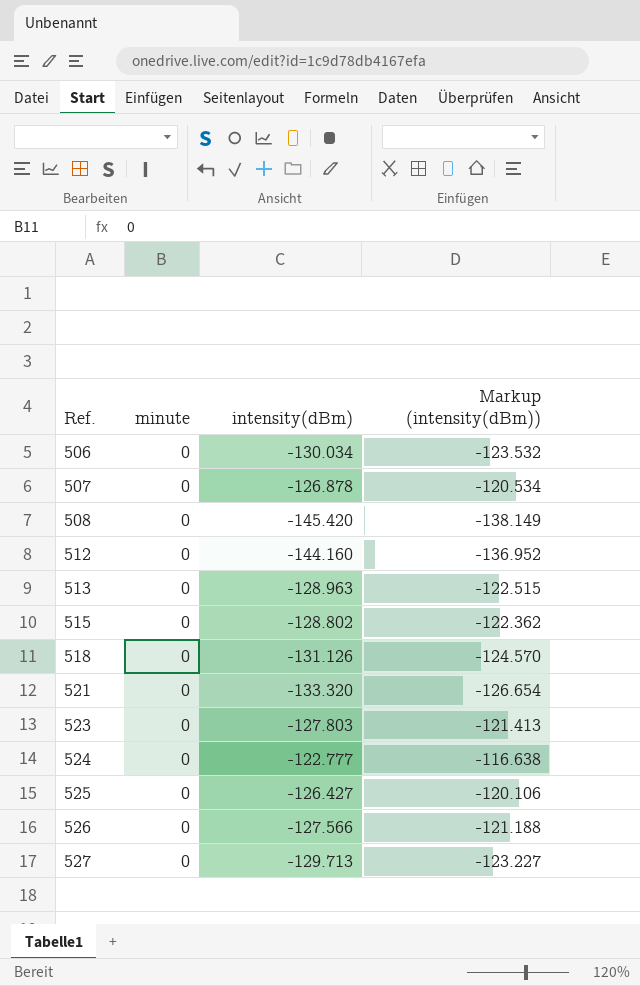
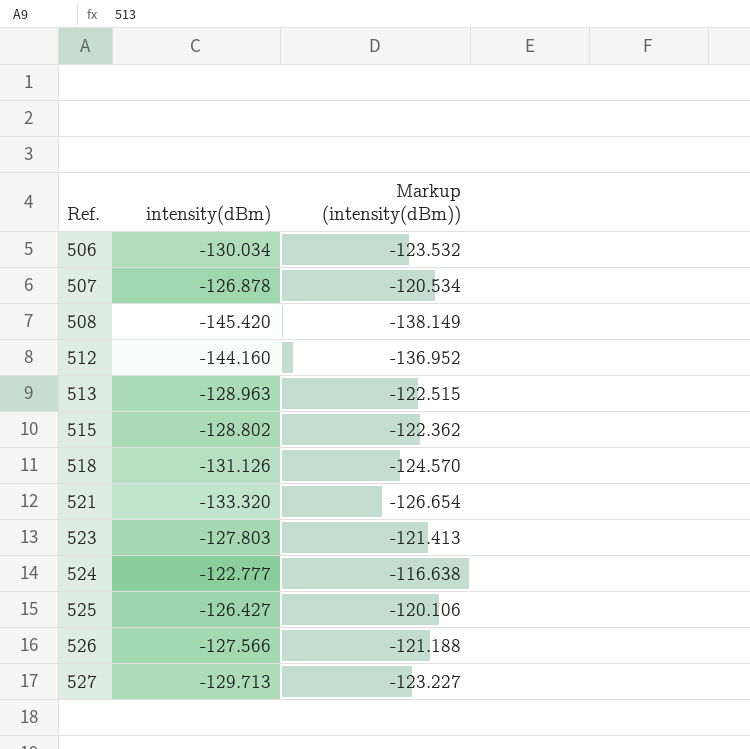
column minute | position: 2 -> none

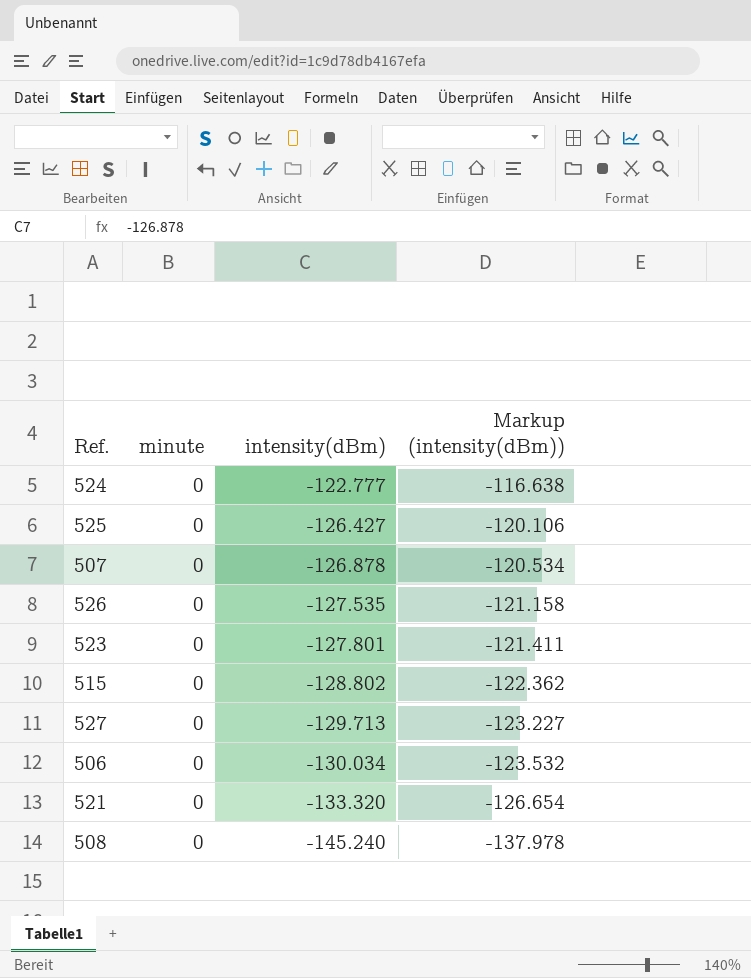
row order: Ref. ascending -> intensity(dBm) descending
column minute | position: none -> 2
row 512: -144.160 | -136.952 -> none
row 513: -128.963 | -122.515 -> none
row 518: -131.126 | -124.570 -> none
526 | intensity(dBm): -127.566 -> -127.535
526 | Markup (intensity(dBm)): -121.188 -> -121.158
523 | intensity(dBm): -127.803 -> -127.801
523 | Markup (intensity(dBm)): -121.413 -> -121.411
508 | intensity(dBm): -145.420 -> -145.240
508 | Markup (intensity(dBm)): -138.149 -> -137.978

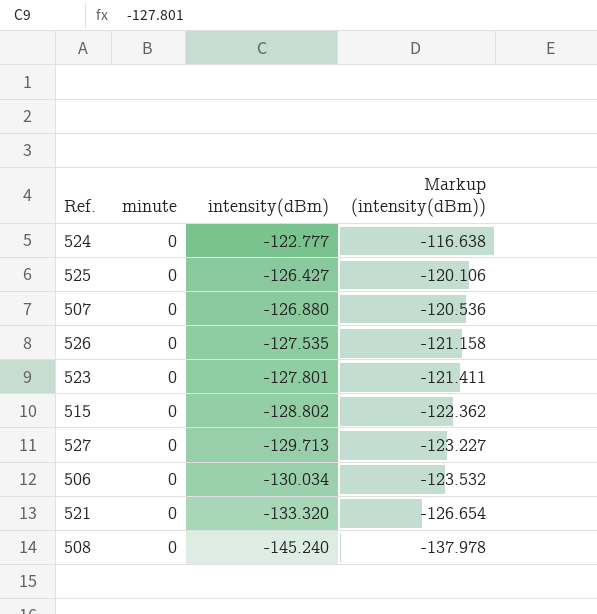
507 | intensity(dBm): -126.878 -> -126.880
507 | Markup (intensity(dBm)): -120.534 -> -120.536

